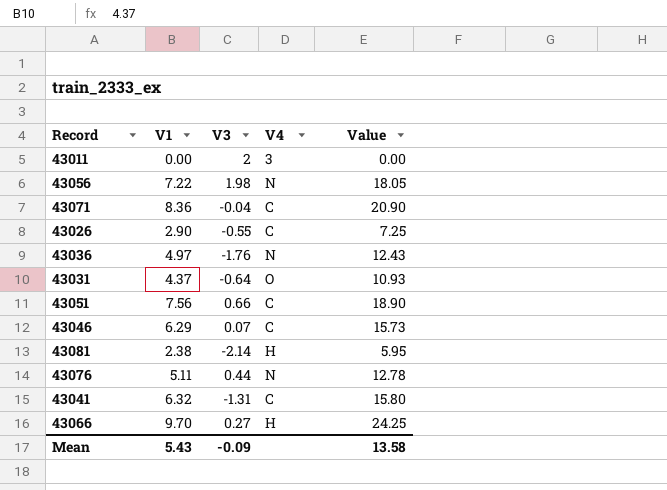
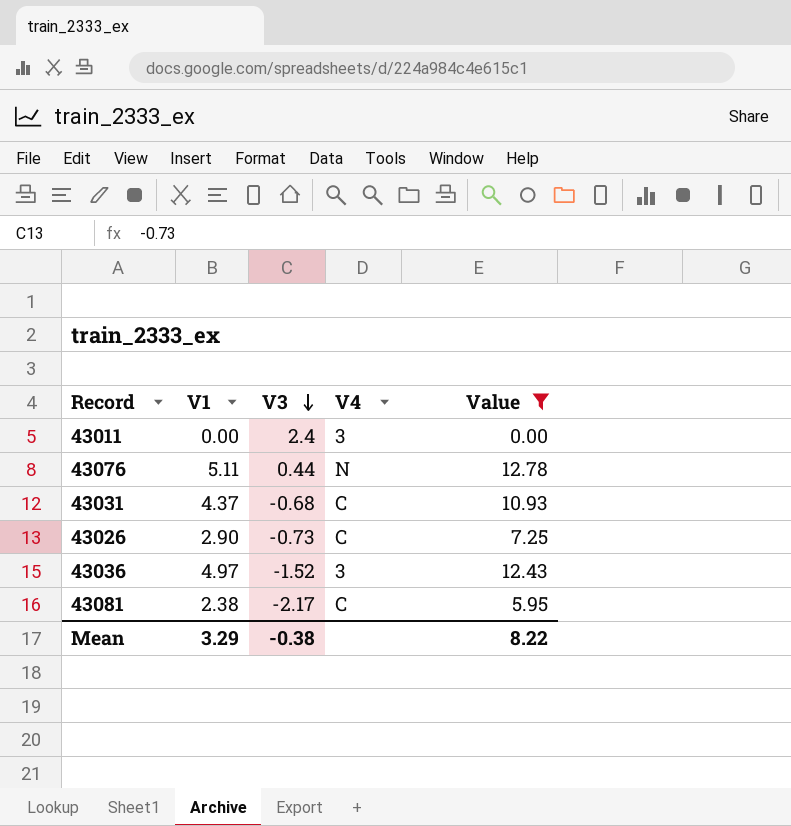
filter: none -> Value <= 12.78
row order: none -> V3 descending
43011 | V3: 2 -> 2.4
43031 | V3: -0.64 -> -0.68
43031 | V4: O -> C
43026 | V3: -0.55 -> -0.73
43036 | V3: -1.76 -> -1.52
43036 | V4: N -> 3
43081 | V3: -2.14 -> -2.17
43081 | V4: H -> C
Mean | V1: 5.43 -> 3.29
Mean | V3: -0.09 -> -0.38
Mean | Value: 13.58 -> 8.22

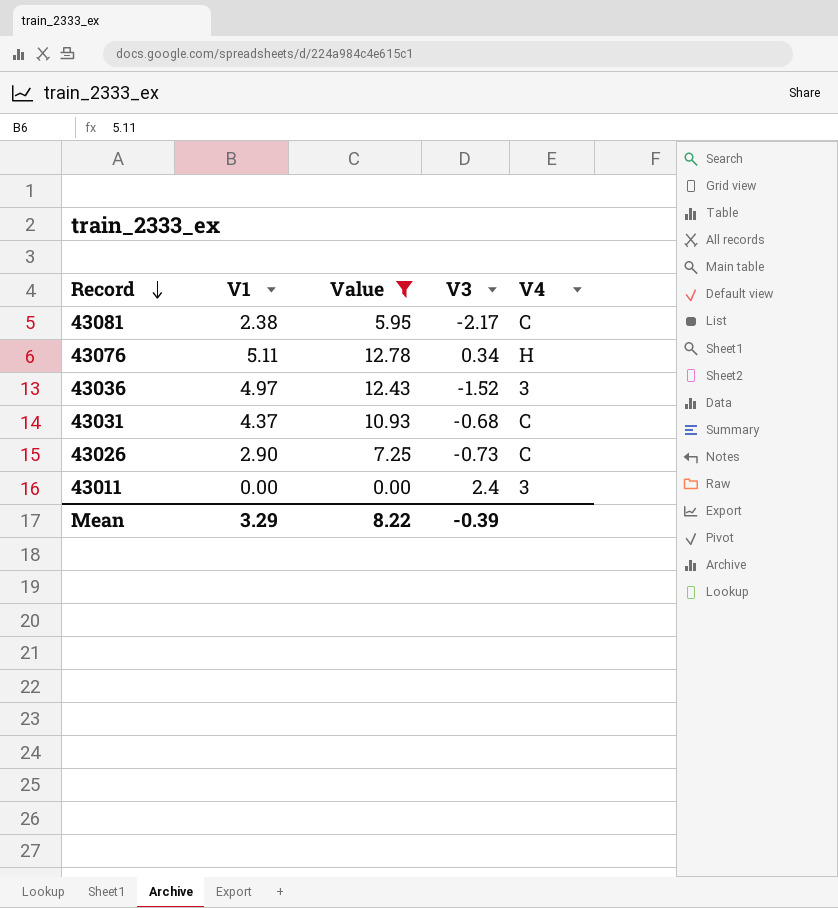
row order: V3 descending -> Record descending
column Value | position: 5 -> 3
43076 | V3: 0.44 -> 0.34
43076 | V4: N -> H
Mean | V3: -0.38 -> -0.39

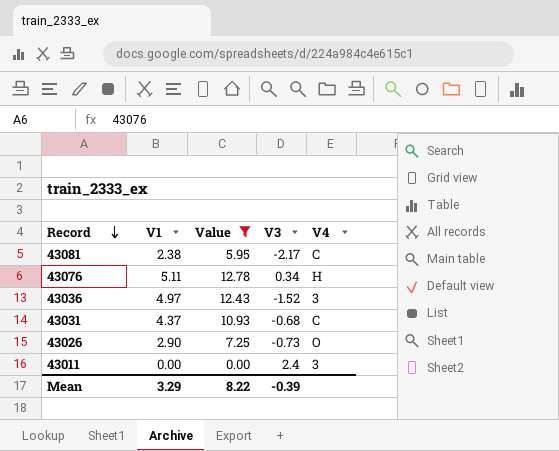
43026 | V4: C -> O

